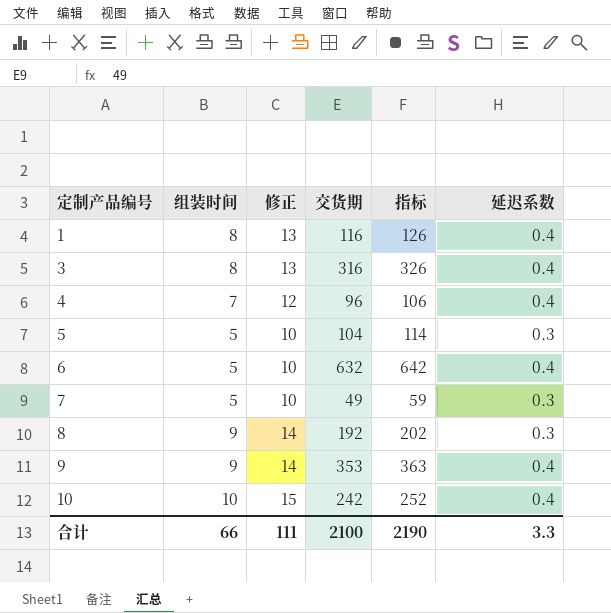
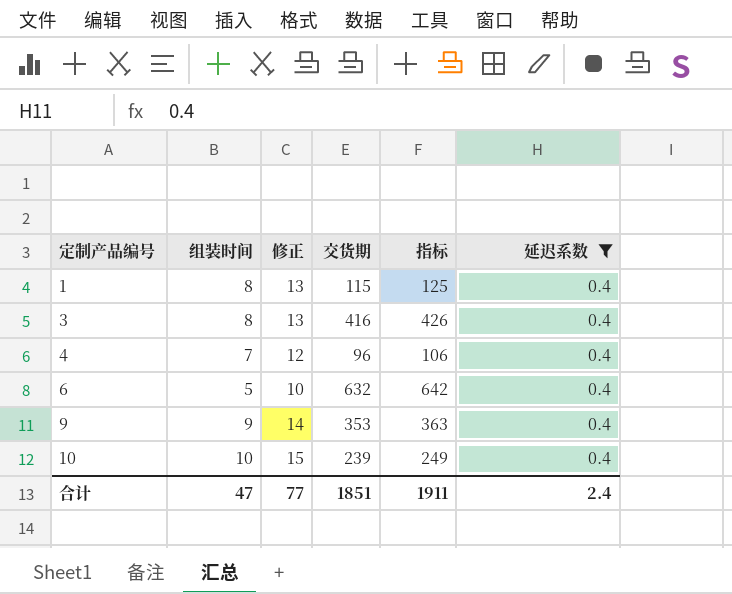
filter: none -> 延迟系数 = 0.4
1 | 交货期: 116 -> 115
1 | 指标: 126 -> 125
3 | 交货期: 316 -> 416
3 | 指标: 326 -> 426
10 | 交货期: 242 -> 239
10 | 指标: 252 -> 249
合计 | 组装时间: 66 -> 47
合计 | 修正: 111 -> 77
合计 | 交货期: 2100 -> 1851
合计 | 指标: 2190 -> 1911
合计 | 延迟系数: 3.3 -> 2.4

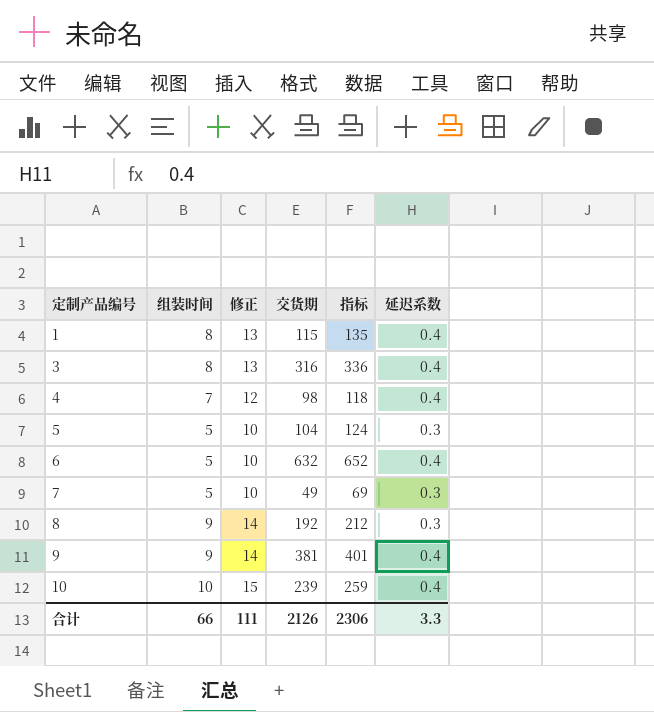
filter: 延迟系数 = 0.4 -> none
column 指标 | formula: [交货期] + 10 -> [交货期] + 20
3 | 交货期: 416 -> 316
4 | 交货期: 96 -> 98
9 | 交货期: 353 -> 381
合计 | 组装时间: 47 -> 66
合计 | 修正: 77 -> 111
合计 | 交货期: 1851 -> 2126
合计 | 指标: 1911 -> 2306
合计 | 延迟系数: 2.4 -> 3.3

